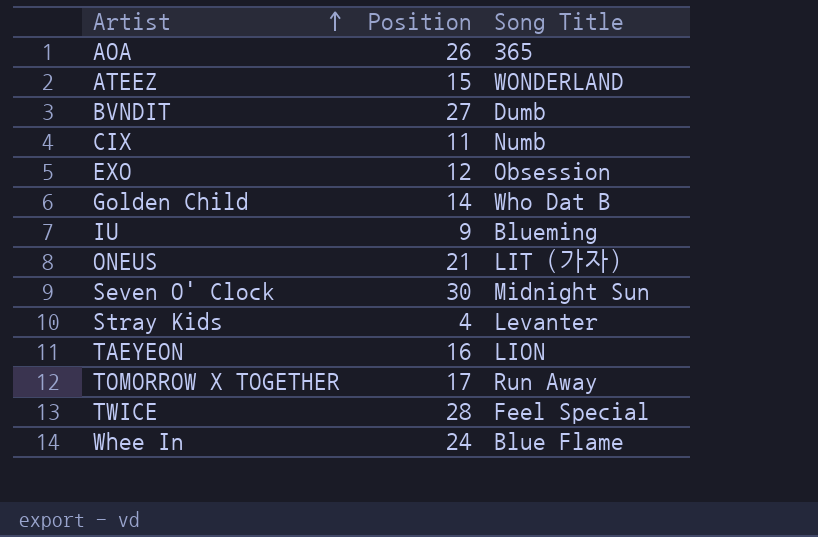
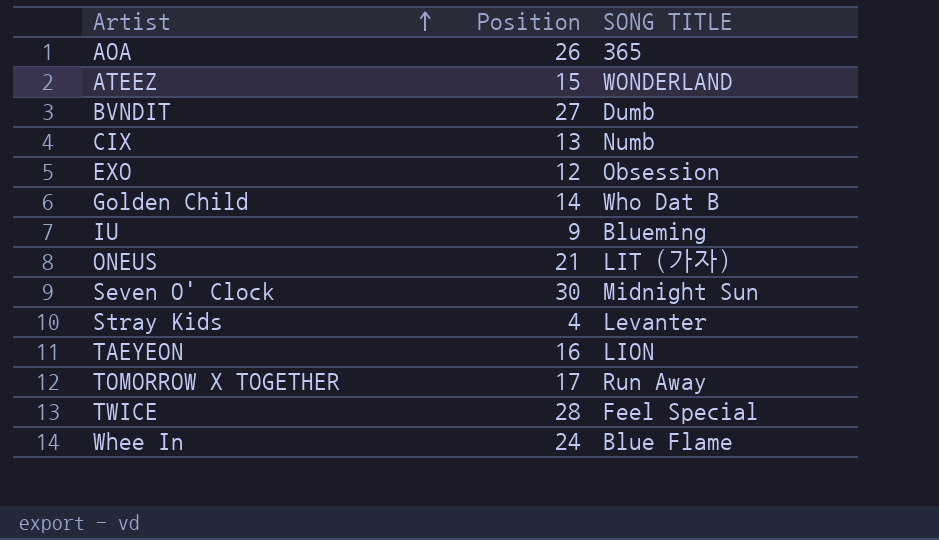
column name: Song Title -> SONG TITLE
CIX | Position: 11 -> 13

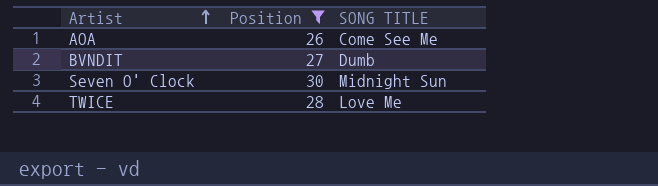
filter: none -> Position >= 26
AOA | SONG TITLE: 365 -> Come See Me
TWICE | SONG TITLE: Feel Special -> Love Me

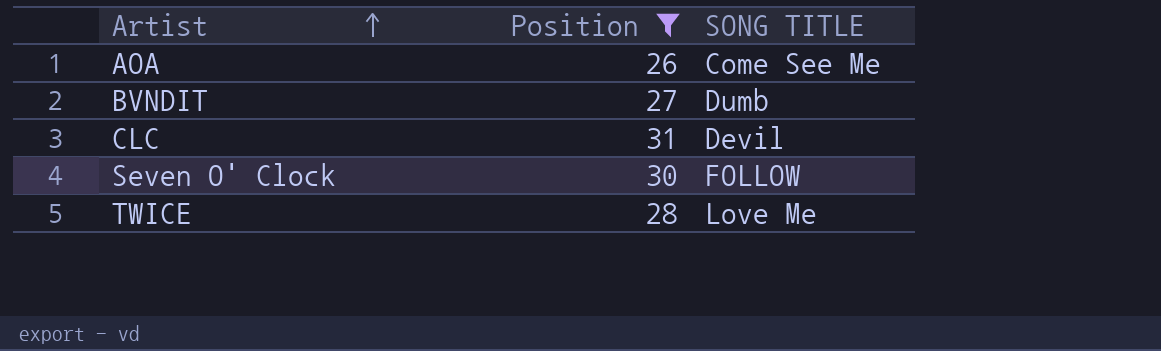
row CLC: none -> 31 | Devil
Seven O' Clock | SONG TITLE: Midnight Sun -> FOLLOW

